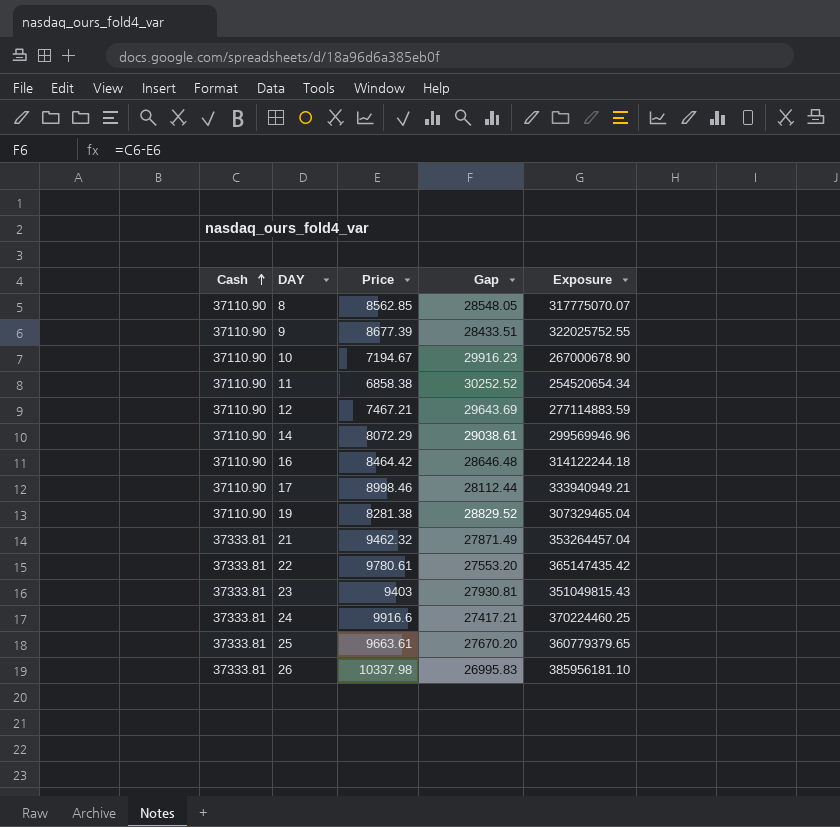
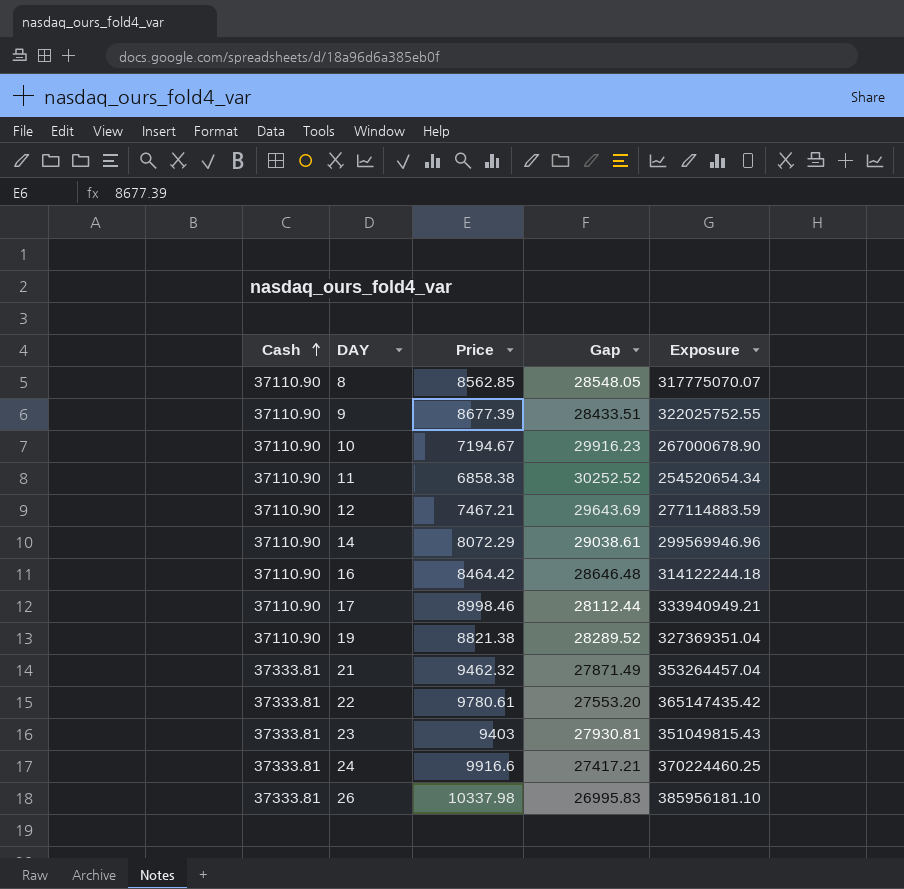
row 25: 37333.81 | 9663.61 | 27670.20 | 360779379.65 -> none
19 | Price: 8281.38 -> 8821.38
19 | Gap: 28829.52 -> 28289.52
19 | Exposure: 307329465.04 -> 327369351.04

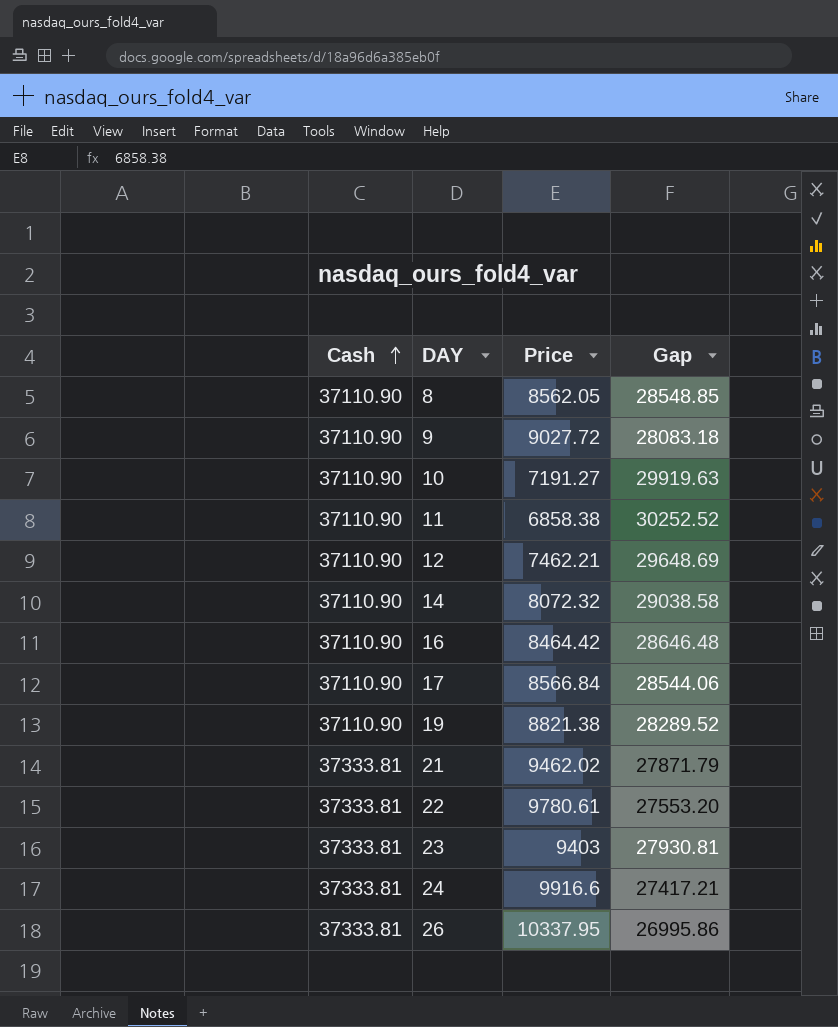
column Exposure | formula: [Cash] * [Price] -> none
8 | Price: 8562.85 -> 8562.05
8 | Gap: 28548.05 -> 28548.85
9 | Price: 8677.39 -> 9027.72
9 | Gap: 28433.51 -> 28083.18
10 | Price: 7194.67 -> 7191.27
10 | Gap: 29916.23 -> 29919.63
12 | Price: 7467.21 -> 7462.21
12 | Gap: 29643.69 -> 29648.69
14 | Price: 8072.29 -> 8072.32
14 | Gap: 29038.61 -> 29038.58
17 | Price: 8998.46 -> 8566.84
17 | Gap: 28112.44 -> 28544.06
21 | Price: 9462.32 -> 9462.02
21 | Gap: 27871.49 -> 27871.79
26 | Price: 10337.98 -> 10337.95
26 | Gap: 26995.83 -> 26995.86

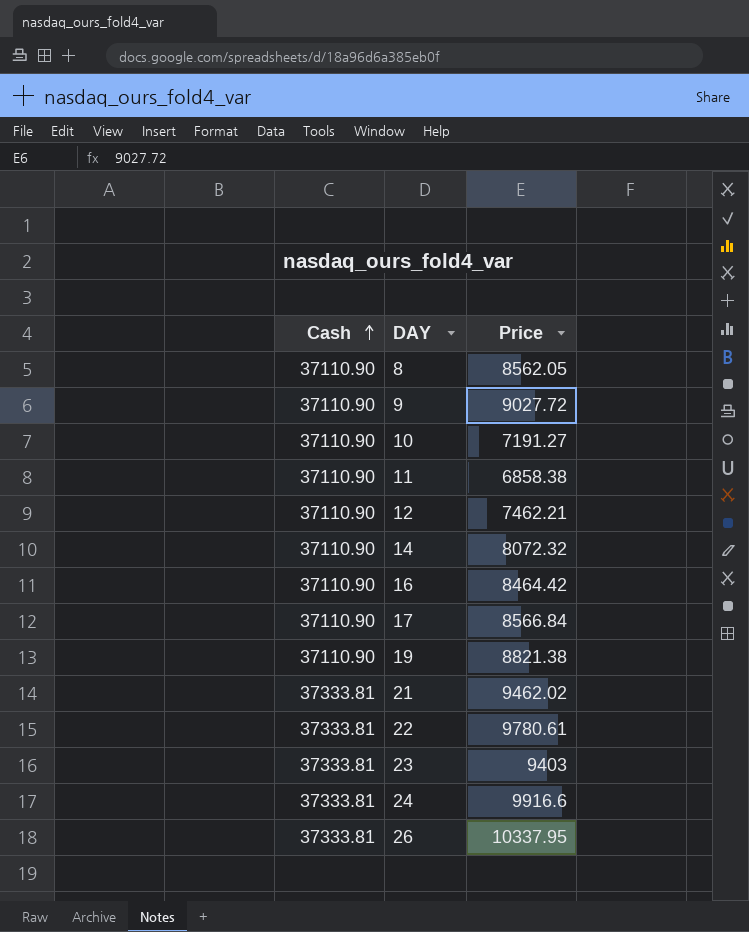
column Gap | formula: [Cash] - [Price] -> none

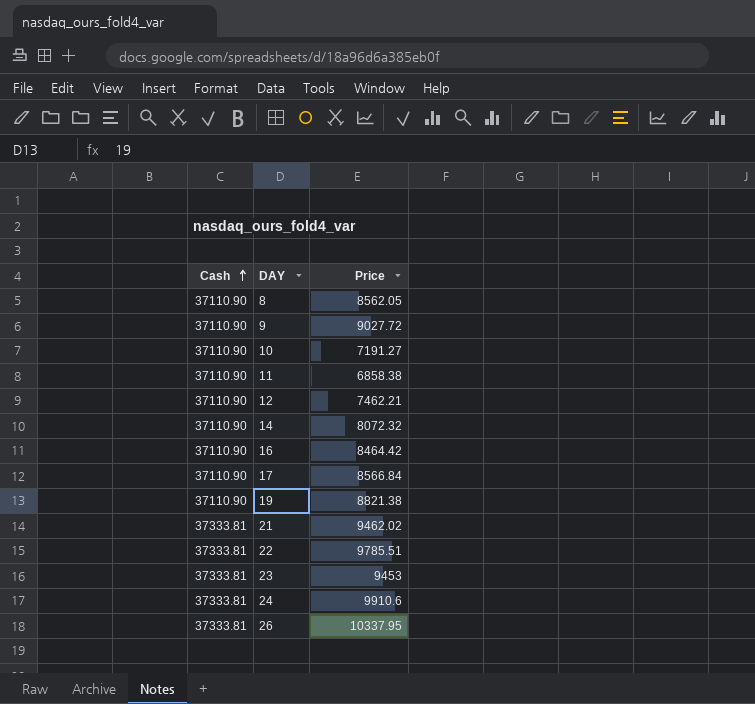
22 | Price: 9780.61 -> 9785.51
23 | Price: 9403 -> 9453
24 | Price: 9916.6 -> 9910.6

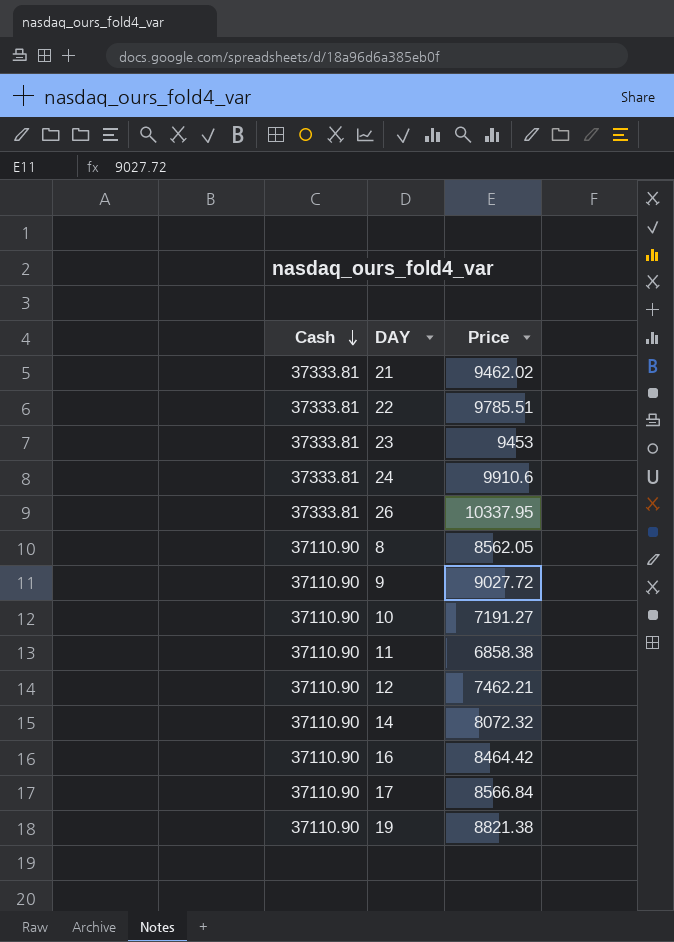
row order: Cash ascending -> Cash descending

